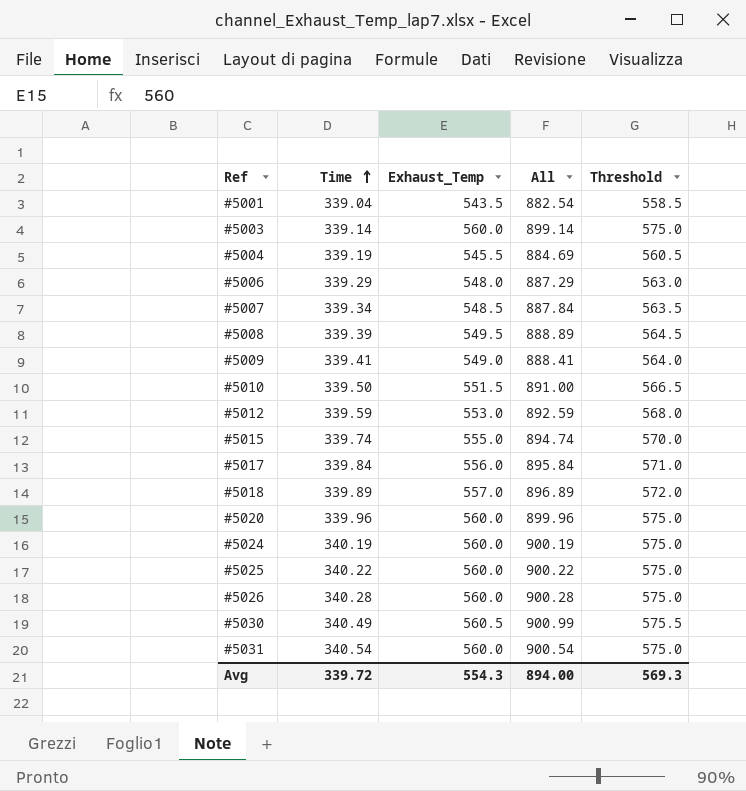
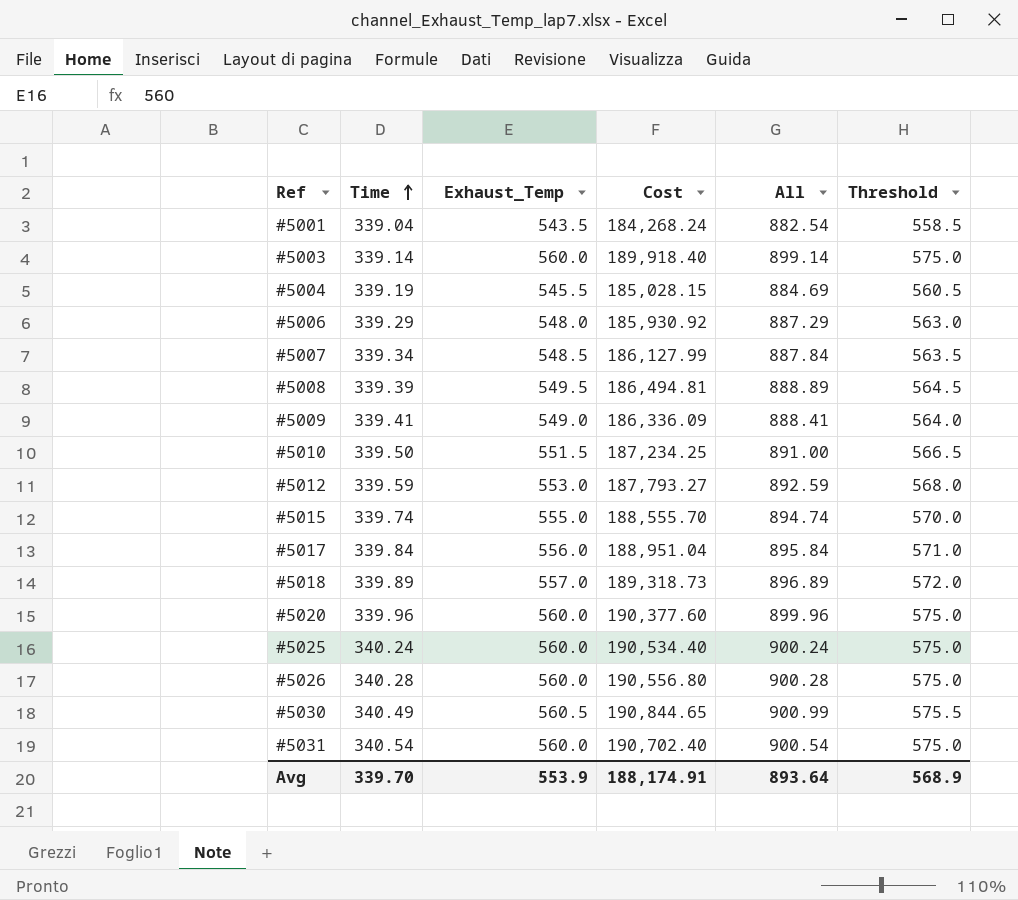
column Cost | formula: none -> [Time] * [Exhaust_Temp]
row #5024: 340.19 | 560.0 | 900.19 | 575.0 -> none
#5025 | Time: 340.22 -> 340.24
#5025 | All: 900.22 -> 900.24
Avg | Time: 339.72 -> 339.70
Avg | Exhaust_Temp: 554.3 -> 553.9
Avg | All: 894.00 -> 893.64
Avg | Threshold: 569.3 -> 568.9

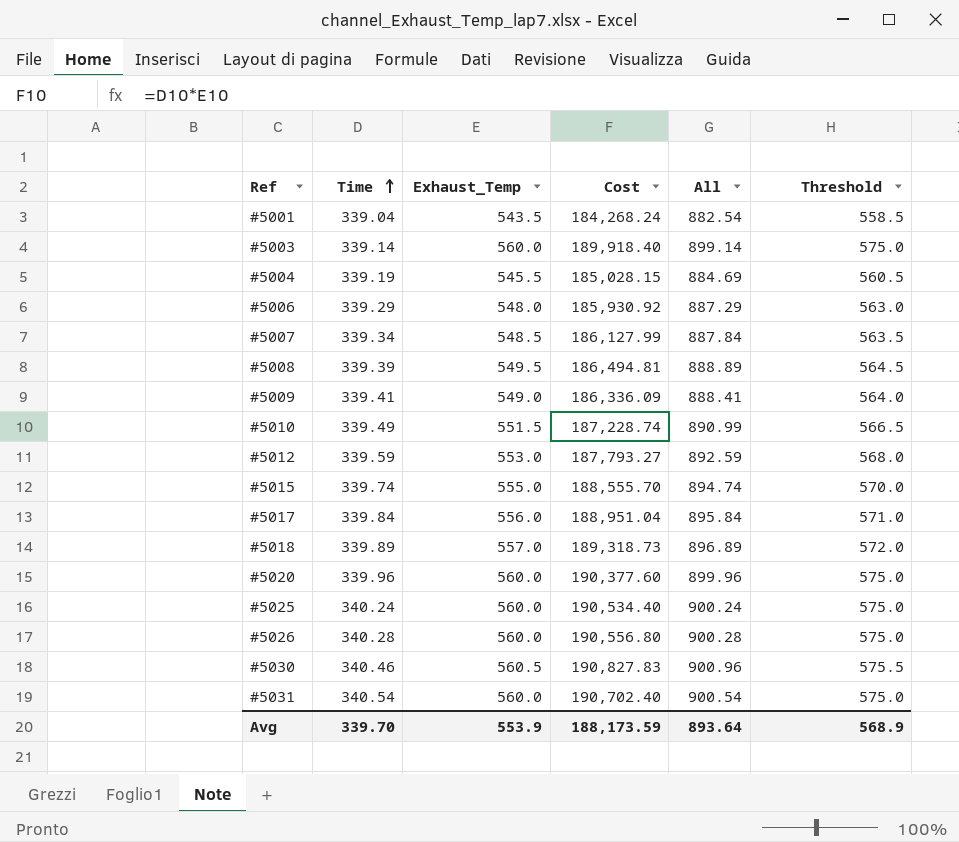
#5010 | Time: 339.50 -> 339.49
#5010 | Cost: 187,234.25 -> 187,228.74
#5010 | All: 891.00 -> 890.99
#5030 | Time: 340.49 -> 340.46
#5030 | Cost: 190,844.65 -> 190,827.83
#5030 | All: 900.99 -> 900.96
Avg | Cost: 188,174.91 -> 188,173.59

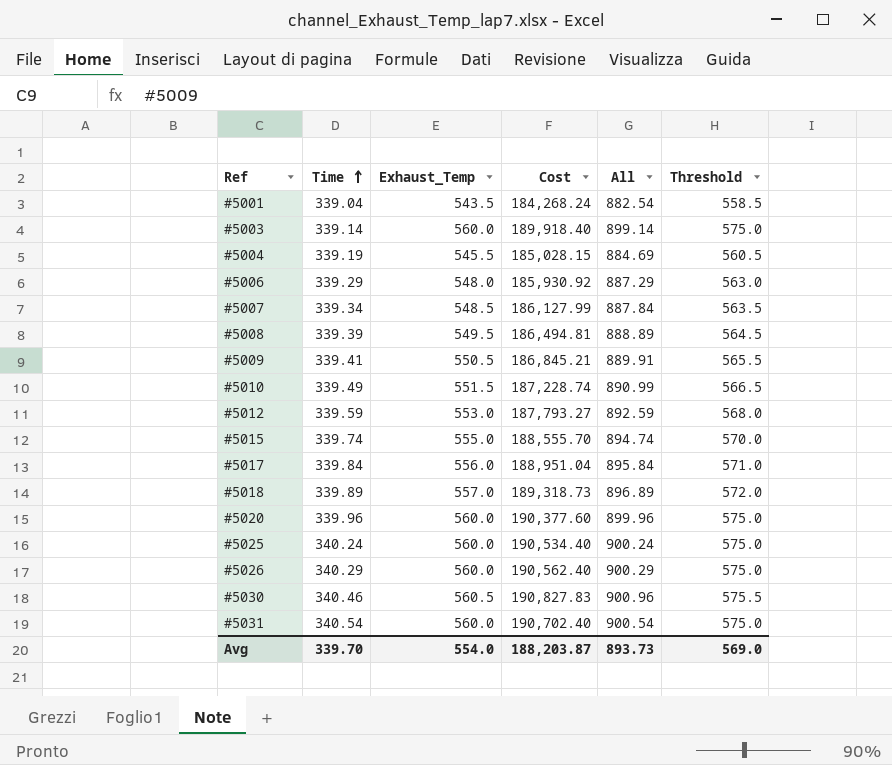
#5009 | Exhaust_Temp: 549.0 -> 550.5
#5009 | Cost: 186,336.09 -> 186,845.21
#5009 | All: 888.41 -> 889.91
#5009 | Threshold: 564.0 -> 565.5
#5026 | Time: 340.28 -> 340.29
#5026 | Cost: 190,556.80 -> 190,562.40
#5026 | All: 900.28 -> 900.29
Avg | Exhaust_Temp: 553.9 -> 554.0
Avg | Cost: 188,173.59 -> 188,203.87
Avg | All: 893.64 -> 893.73
Avg | Threshold: 568.9 -> 569.0

